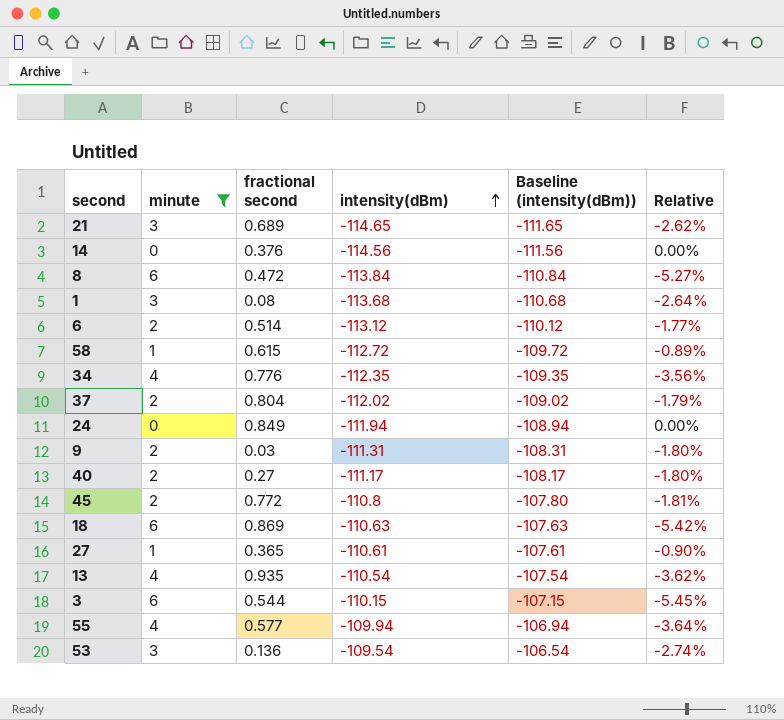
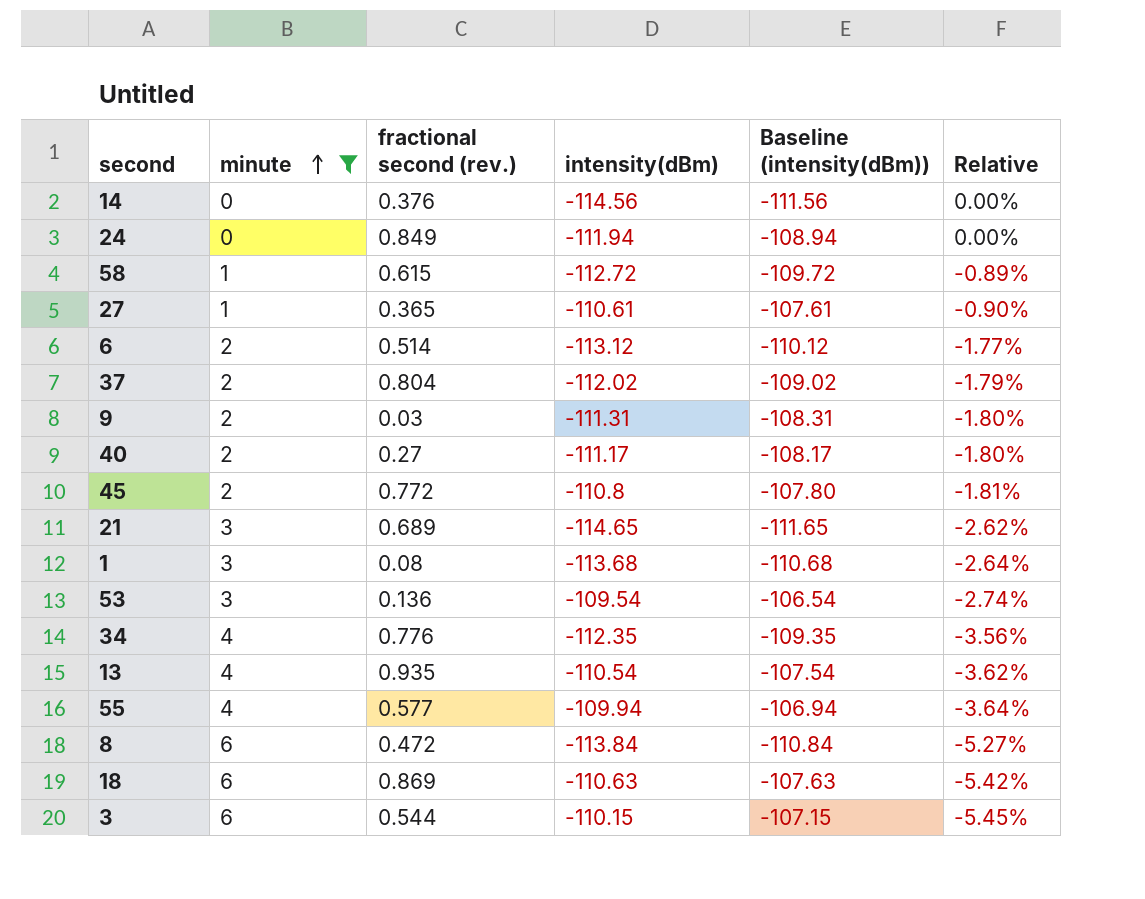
row order: intensity(dBm) ascending -> minute ascending
column name: fractional second -> fractional second (rev.)

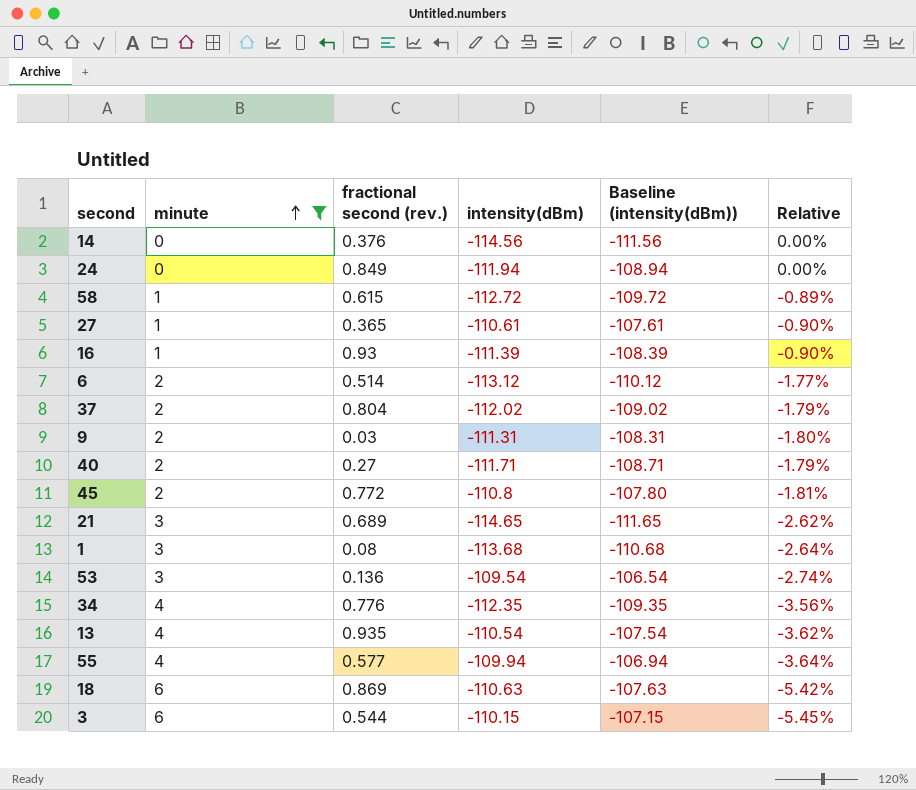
row 8: 6 | 0.472 | -113.84 | -110.84 | -5.27% -> none
row 16: none -> 1 | 0.93 | -111.39 | -108.39 | -0.90%
40 | intensity(dBm): -111.17 -> -111.71
40 | Baseline (intensity(dBm)): -108.17 -> -108.71
40 | Relative: -1.80% -> -1.79%

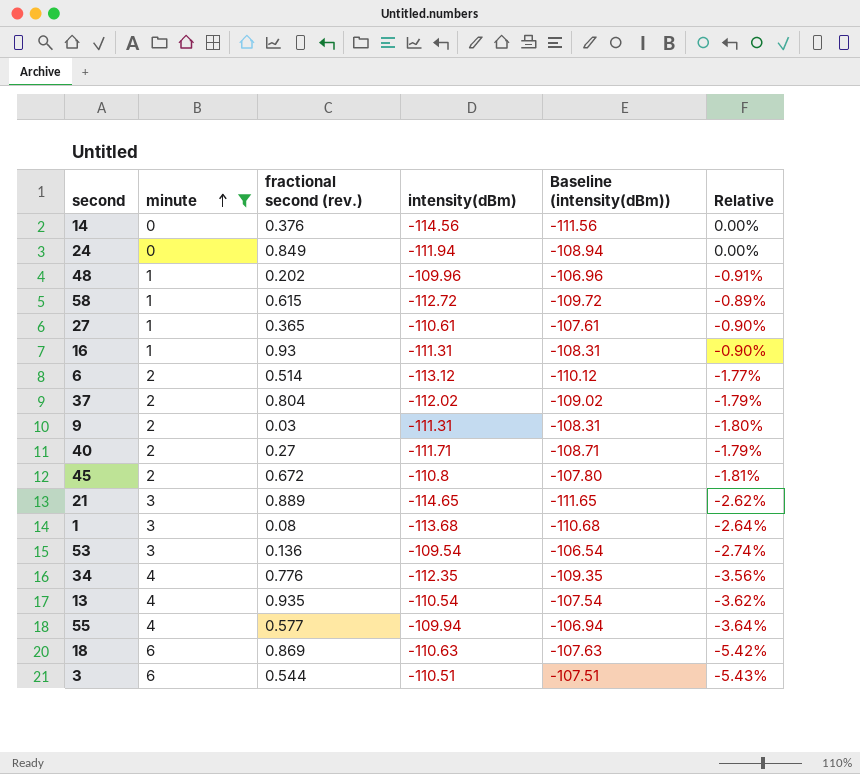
row 48: none -> 1 | 0.202 | -109.96 | -106.96 | -0.91%
16 | intensity(dBm): -111.39 -> -111.31
16 | Baseline (intensity(dBm)): -108.39 -> -108.31
45 | fractional second (rev.): 0.772 -> 0.672
21 | fractional second (rev.): 0.689 -> 0.889
3 | intensity(dBm): -110.15 -> -110.51
3 | Baseline (intensity(dBm)): -107.15 -> -107.51
3 | Relative: -5.45% -> -5.43%

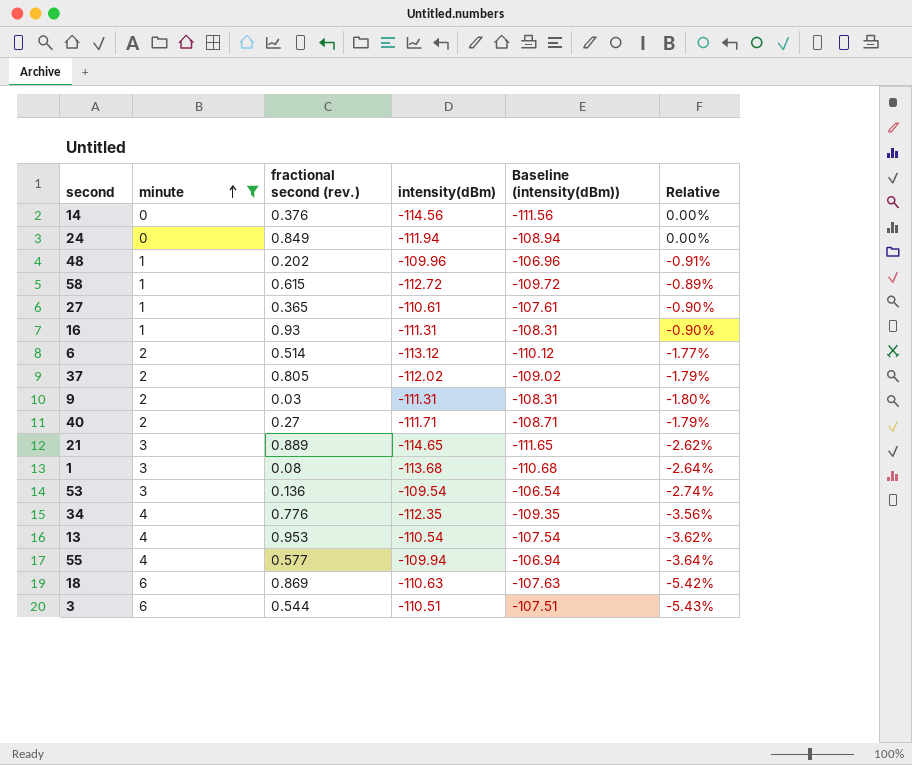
row 45: 2 | 0.672 | -110.8 | -107.80 | -1.81% -> none
37 | fractional second (rev.): 0.804 -> 0.805
13 | fractional second (rev.): 0.935 -> 0.953

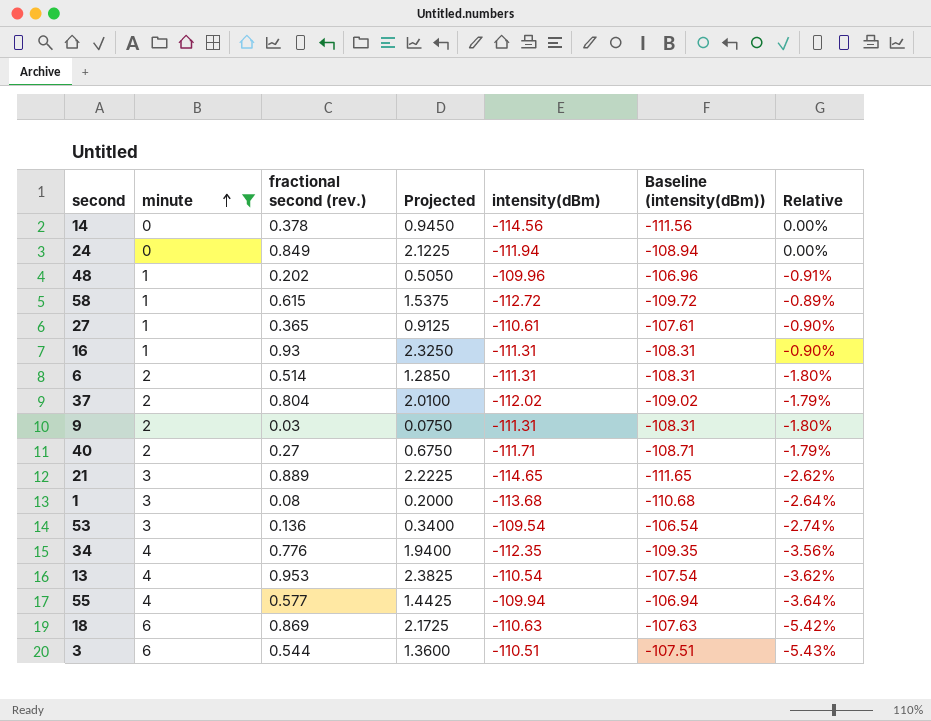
column Projected | formula: none -> [fractional second (rev.)] * 2.5
14 | fractional second (rev.): 0.376 -> 0.378
6 | intensity(dBm): -113.12 -> -111.31
6 | Baseline (intensity(dBm)): -110.12 -> -108.31
6 | Relative: -1.77% -> -1.80%
37 | fractional second (rev.): 0.805 -> 0.804

